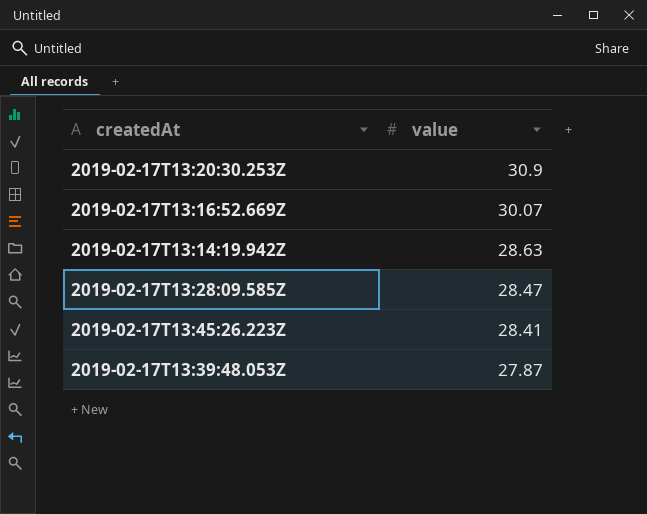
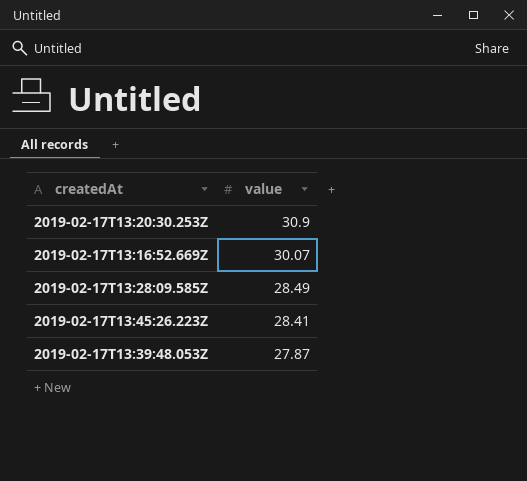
row 2019-02-17T13:14:19.942Z: 28.63 -> none
2019-02-17T13:28:09.585Z | value: 28.47 -> 28.49

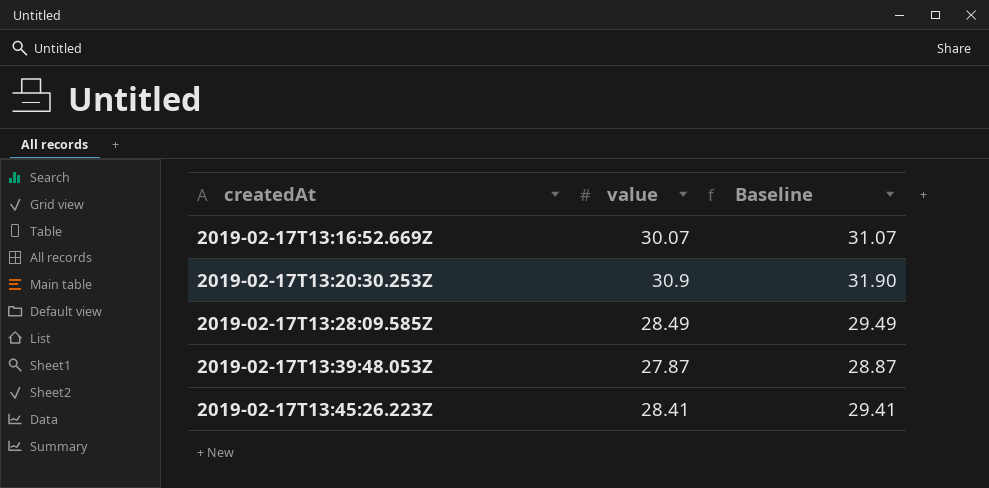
row order: value descending -> createdAt ascending
column Baseline | formula: none -> [value] + 1

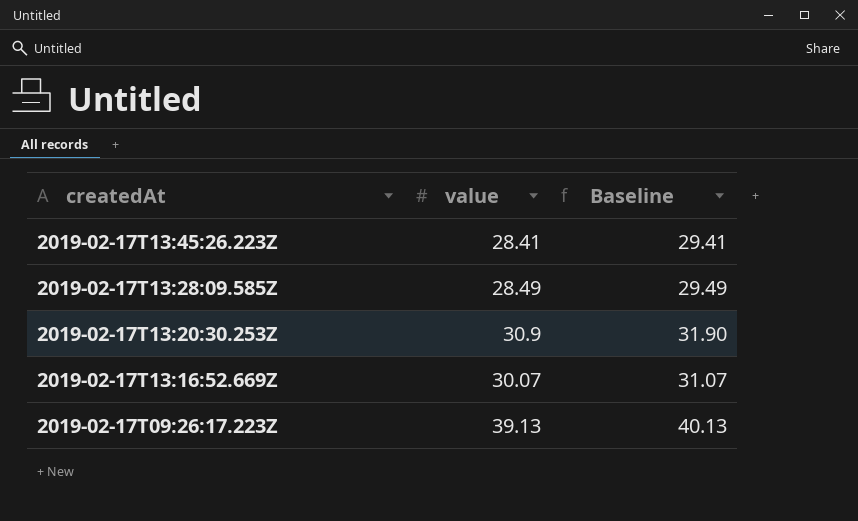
row order: createdAt ascending -> createdAt descending
row 2019-02-17T13:39:48.053Z: 27.87 | 28.87 -> none
row 2019-02-17T09:26:17.223Z: none -> 39.13 | 40.13

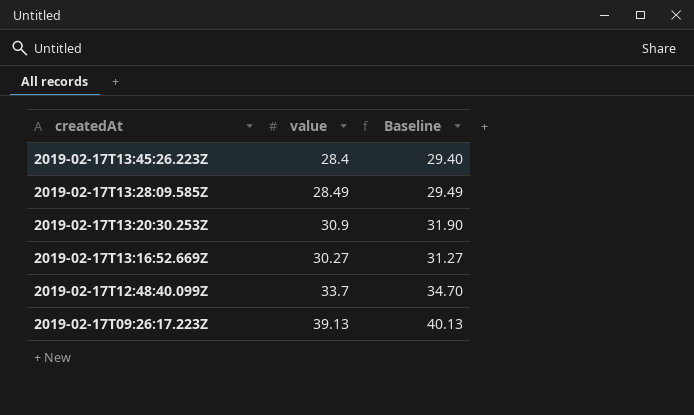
2019-02-17T13:45:26.223Z | value: 28.41 -> 28.4
2019-02-17T13:45:26.223Z | Baseline: 29.41 -> 29.40
2019-02-17T13:16:52.669Z | value: 30.07 -> 30.27
2019-02-17T13:16:52.669Z | Baseline: 31.07 -> 31.27
row 2019-02-17T12:48:40.099Z: none -> 33.7 | 34.70

